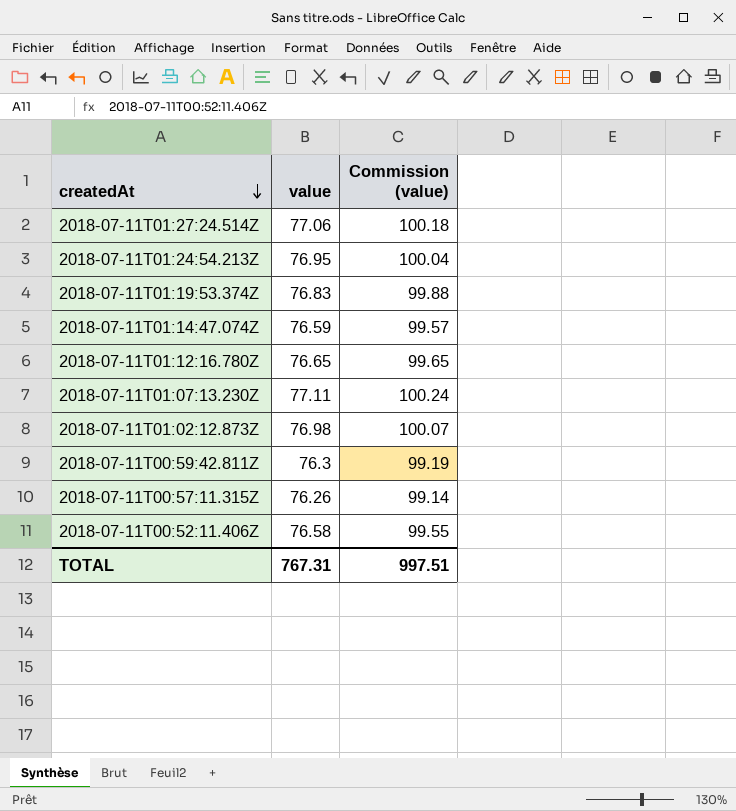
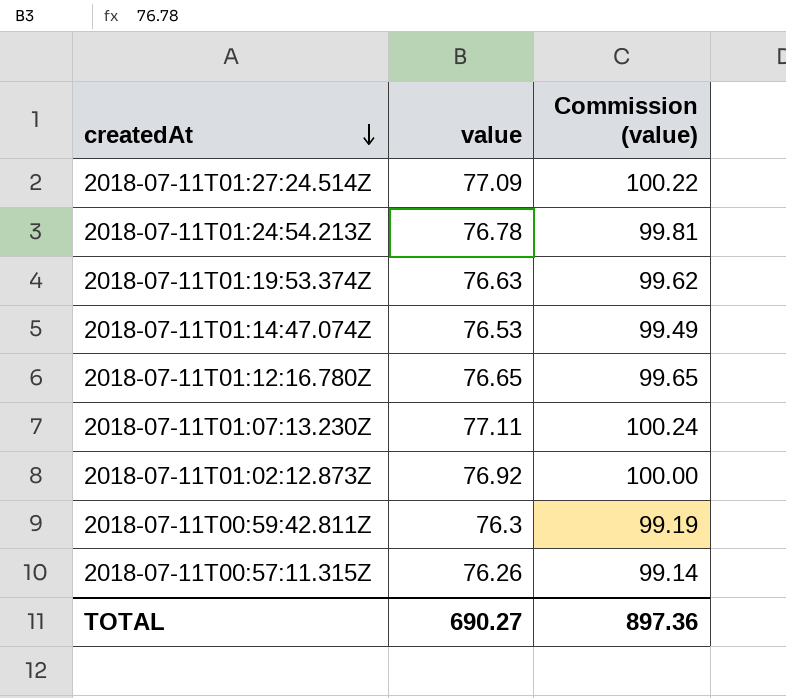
row 2018-07-11T00:52:11.406Z: 76.58 | 99.55 -> none
2018-07-11T01:27:24.514Z | value: 77.06 -> 77.09
2018-07-11T01:27:24.514Z | Commission (value): 100.18 -> 100.22
2018-07-11T01:24:54.213Z | value: 76.95 -> 76.78
2018-07-11T01:24:54.213Z | Commission (value): 100.04 -> 99.81
2018-07-11T01:19:53.374Z | value: 76.83 -> 76.63
2018-07-11T01:19:53.374Z | Commission (value): 99.88 -> 99.62
2018-07-11T01:14:47.074Z | value: 76.59 -> 76.53
2018-07-11T01:14:47.074Z | Commission (value): 99.57 -> 99.49
2018-07-11T01:02:12.873Z | value: 76.98 -> 76.92
2018-07-11T01:02:12.873Z | Commission (value): 100.07 -> 100.00
TOTAL | value: 767.31 -> 690.27
TOTAL | Commission (value): 997.51 -> 897.36

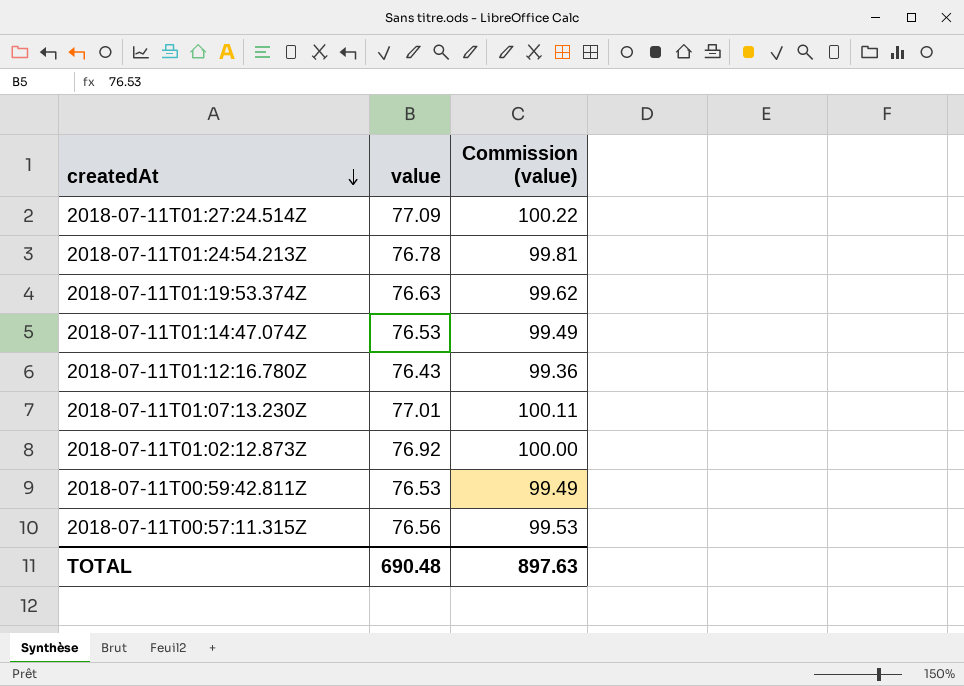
2018-07-11T01:12:16.780Z | value: 76.65 -> 76.43
2018-07-11T01:12:16.780Z | Commission (value): 99.65 -> 99.36
2018-07-11T01:07:13.230Z | value: 77.11 -> 77.01
2018-07-11T01:07:13.230Z | Commission (value): 100.24 -> 100.11
2018-07-11T00:59:42.811Z | value: 76.3 -> 76.53
2018-07-11T00:59:42.811Z | Commission (value): 99.19 -> 99.49
2018-07-11T00:57:11.315Z | value: 76.26 -> 76.56
2018-07-11T00:57:11.315Z | Commission (value): 99.14 -> 99.53
TOTAL | value: 690.27 -> 690.48
TOTAL | Commission (value): 897.36 -> 897.63

